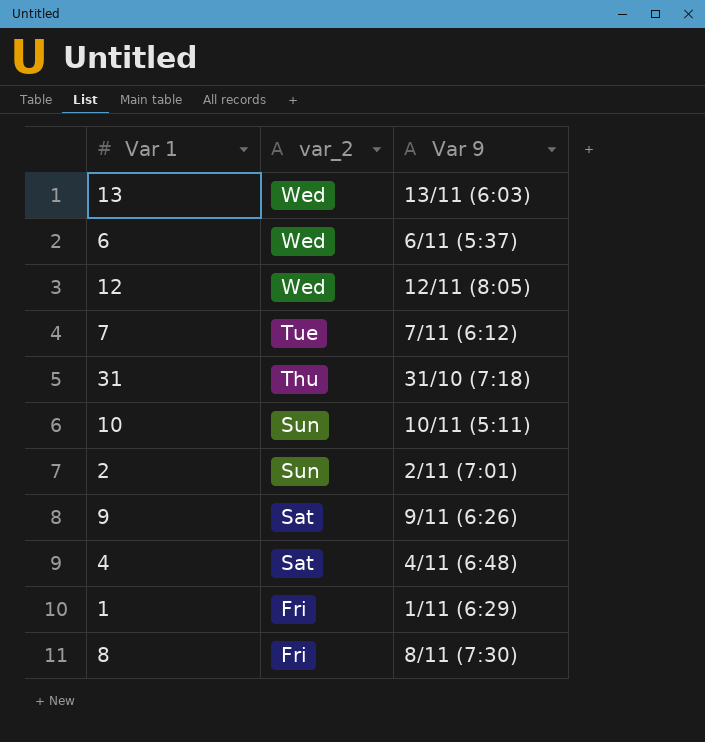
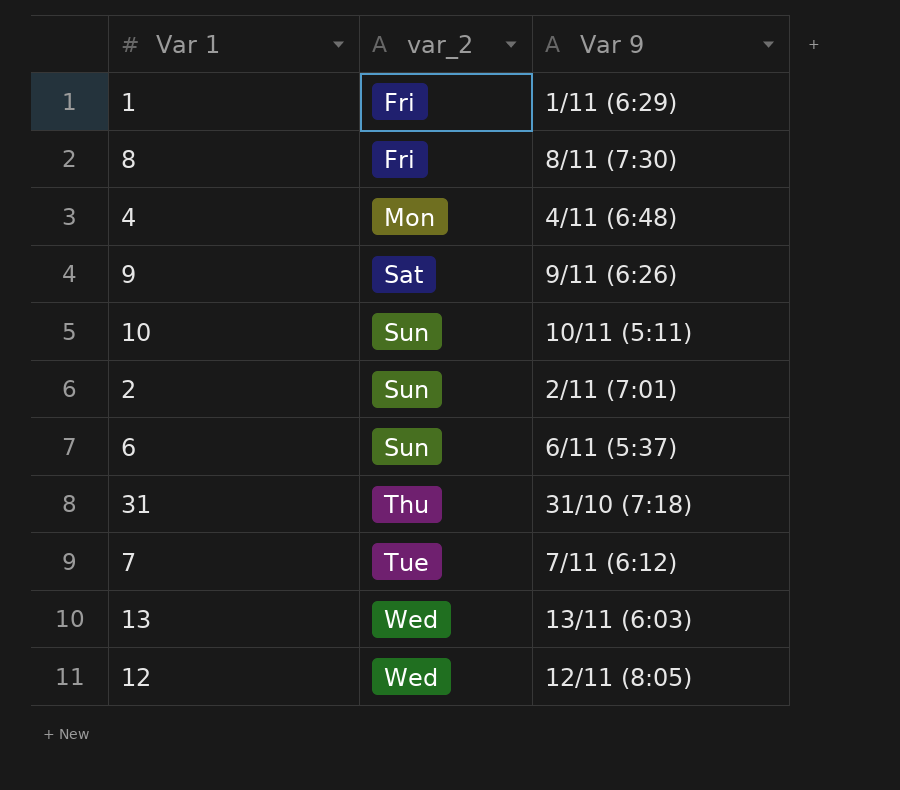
row order: var_2 descending -> var_2 ascending
4 | var_2: Sat -> Mon
6 | var_2: Wed -> Sun

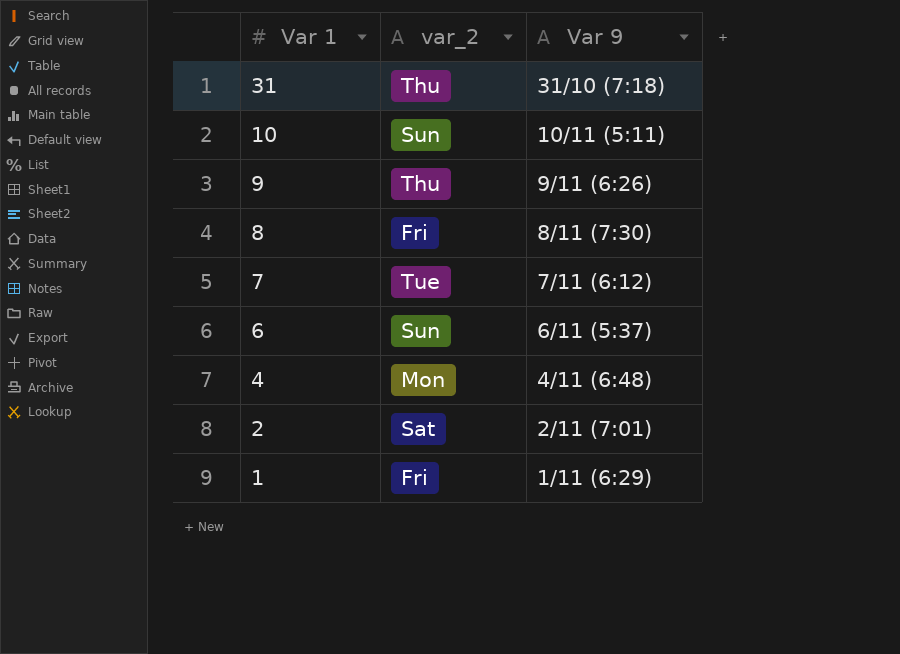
row order: var_2 ascending -> Var 1 descending
row 13: Wed | 13/11 (6:03) -> none
row 12: Wed | 12/11 (8:05) -> none
9 | var_2: Sat -> Thu
2 | var_2: Sun -> Sat

